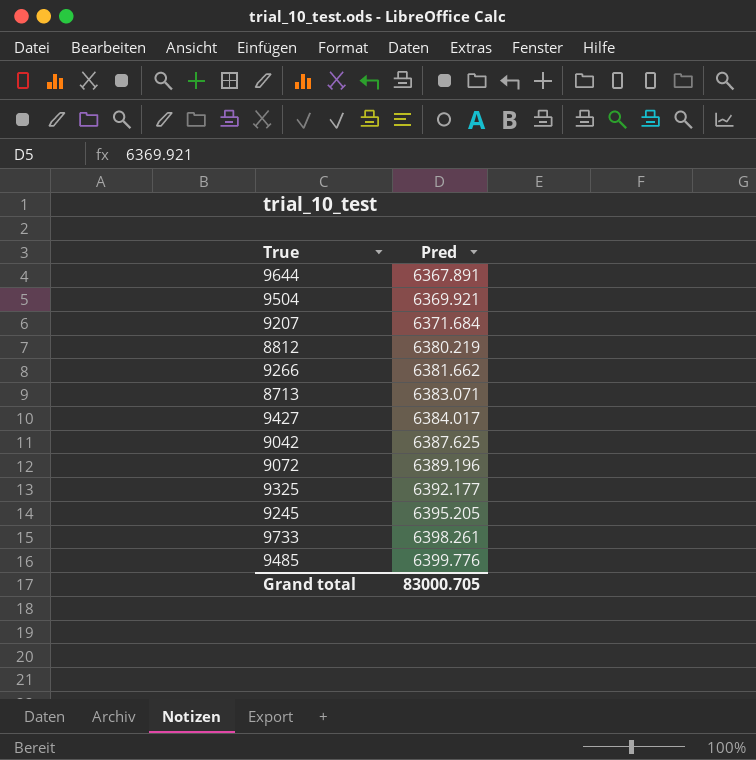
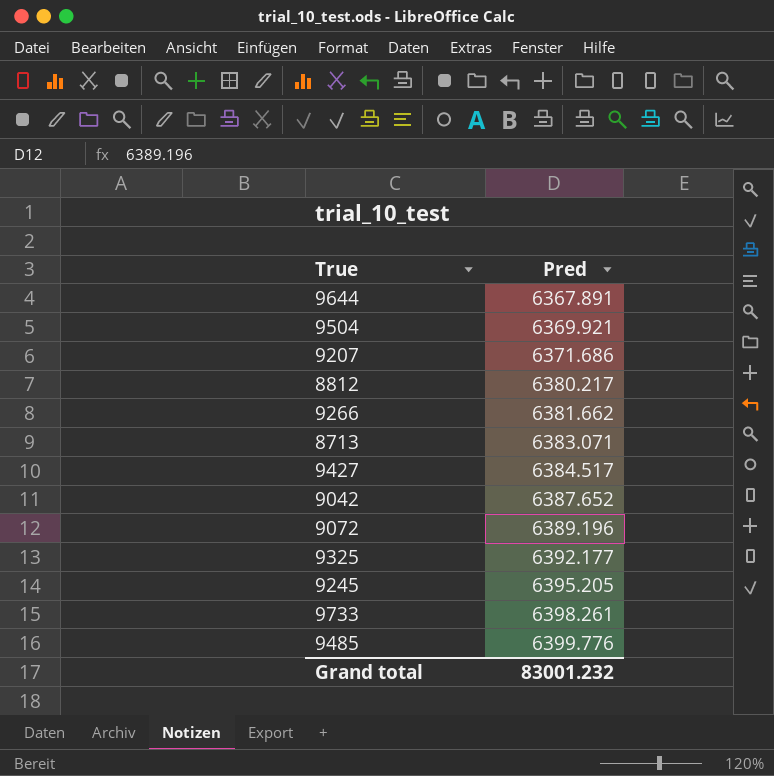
9207 | Pred: 6371.684 -> 6371.686
8812 | Pred: 6380.219 -> 6380.217
9427 | Pred: 6384.017 -> 6384.517
9042 | Pred: 6387.625 -> 6387.652
Grand total | Pred: 83000.705 -> 83001.232

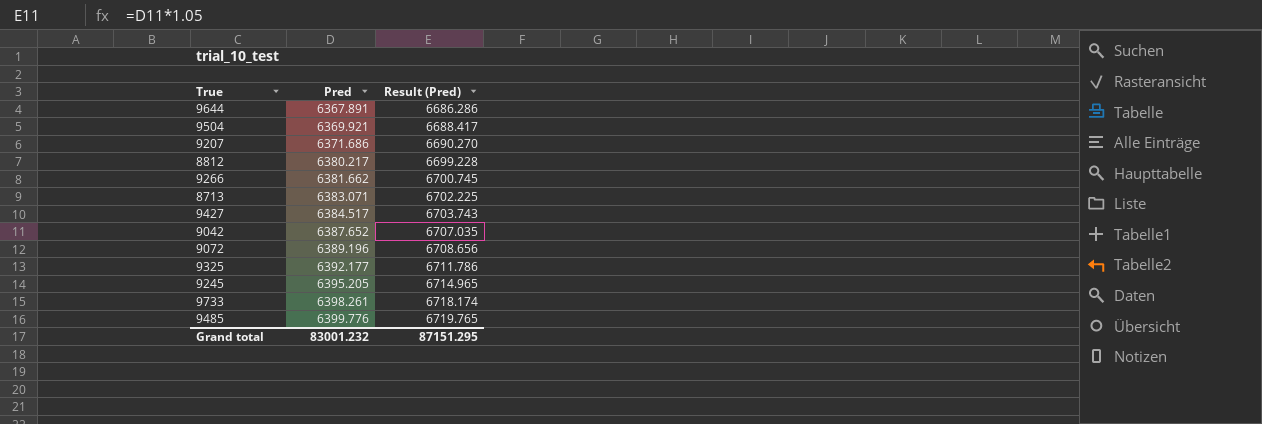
column Result (Pred) | formula: none -> [Pred] * 1.05

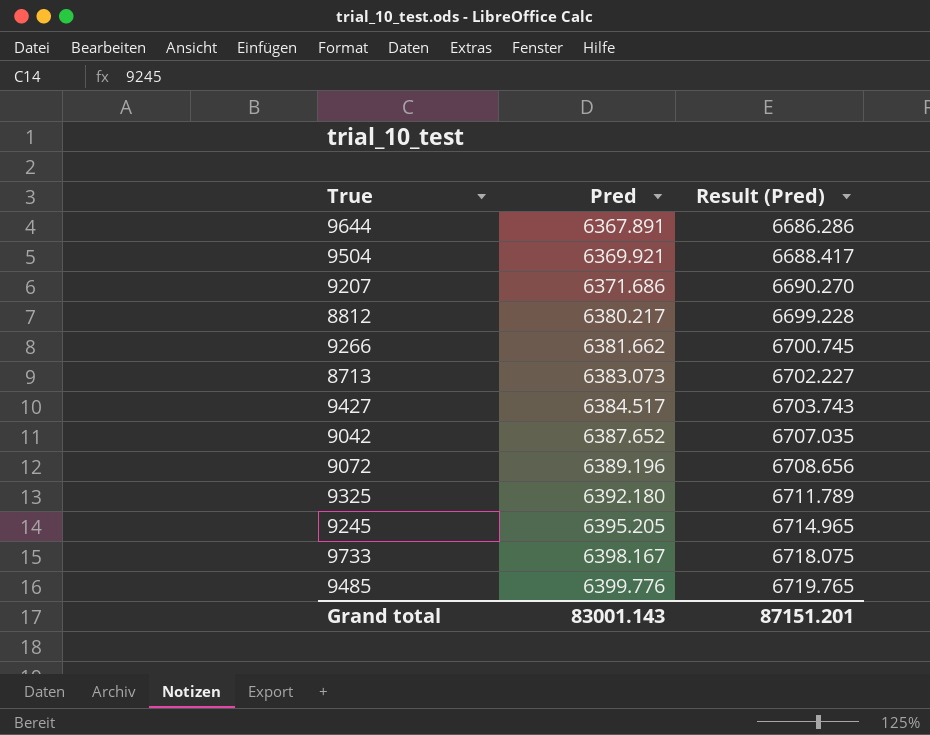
8713 | Pred: 6383.071 -> 6383.073
8713 | Result (Pred): 6702.225 -> 6702.227
9325 | Pred: 6392.177 -> 6392.180
9325 | Result (Pred): 6711.786 -> 6711.789
9733 | Pred: 6398.261 -> 6398.167
9733 | Result (Pred): 6718.174 -> 6718.075
Grand total | Pred: 83001.232 -> 83001.143
Grand total | Result (Pred): 87151.295 -> 87151.201

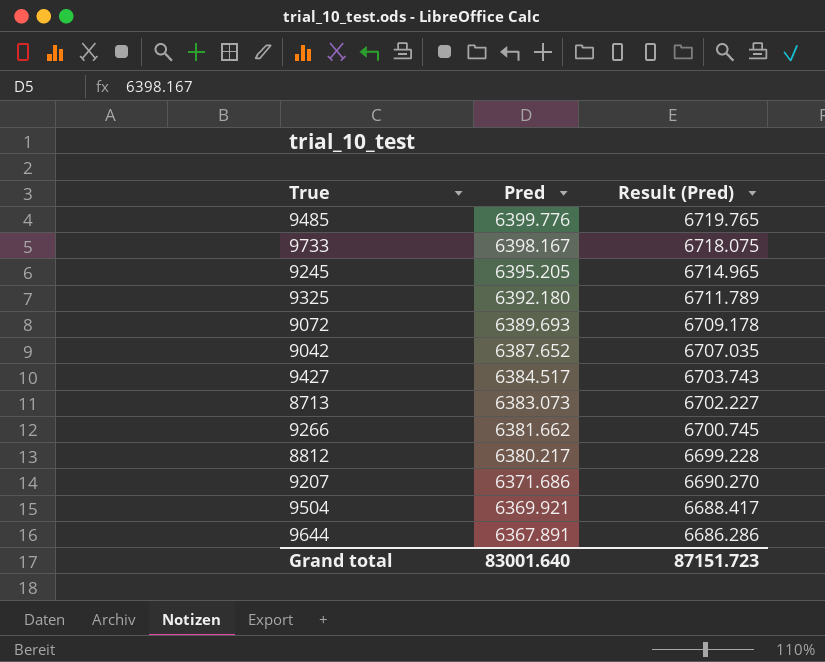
row order: Pred ascending -> Pred descending
9072 | Pred: 6389.196 -> 6389.693
9072 | Result (Pred): 6708.656 -> 6709.178
Grand total | Pred: 83001.143 -> 83001.640
Grand total | Result (Pred): 87151.201 -> 87151.723

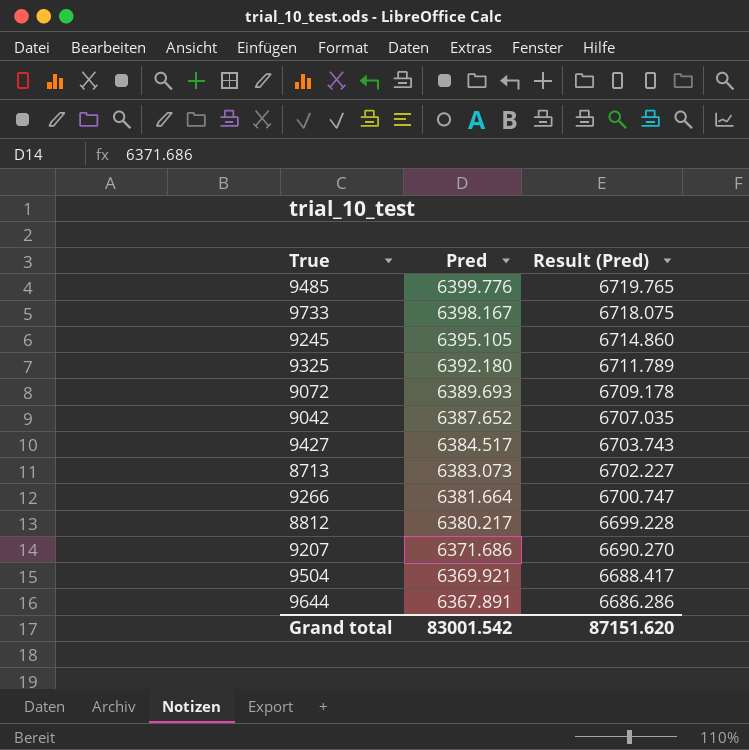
9245 | Pred: 6395.205 -> 6395.105
9245 | Result (Pred): 6714.965 -> 6714.860
9266 | Pred: 6381.662 -> 6381.664
9266 | Result (Pred): 6700.745 -> 6700.747
Grand total | Pred: 83001.640 -> 83001.542
Grand total | Result (Pred): 87151.723 -> 87151.620

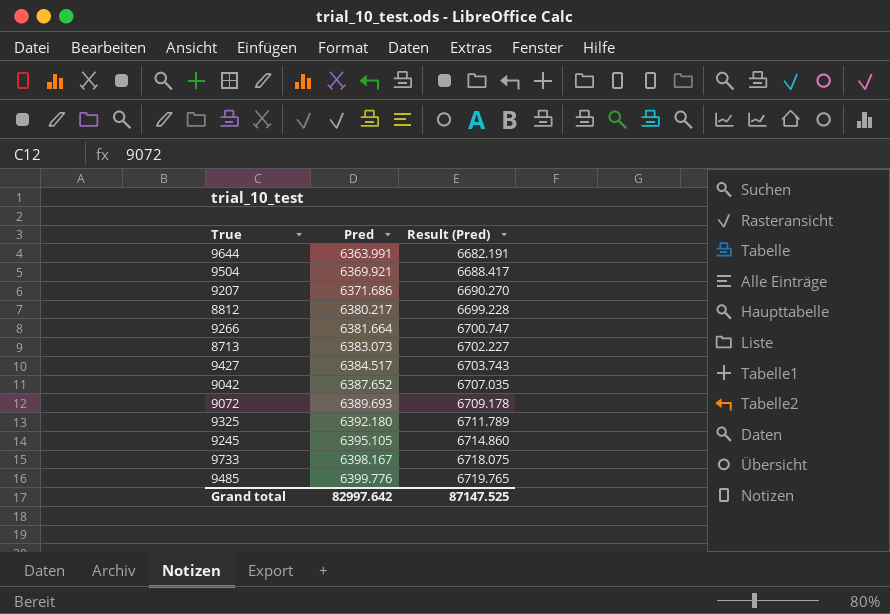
row order: Pred descending -> Pred ascending
9644 | Pred: 6367.891 -> 6363.991
9644 | Result (Pred): 6686.286 -> 6682.191
Grand total | Pred: 83001.542 -> 82997.642
Grand total | Result (Pred): 87151.620 -> 87147.525

